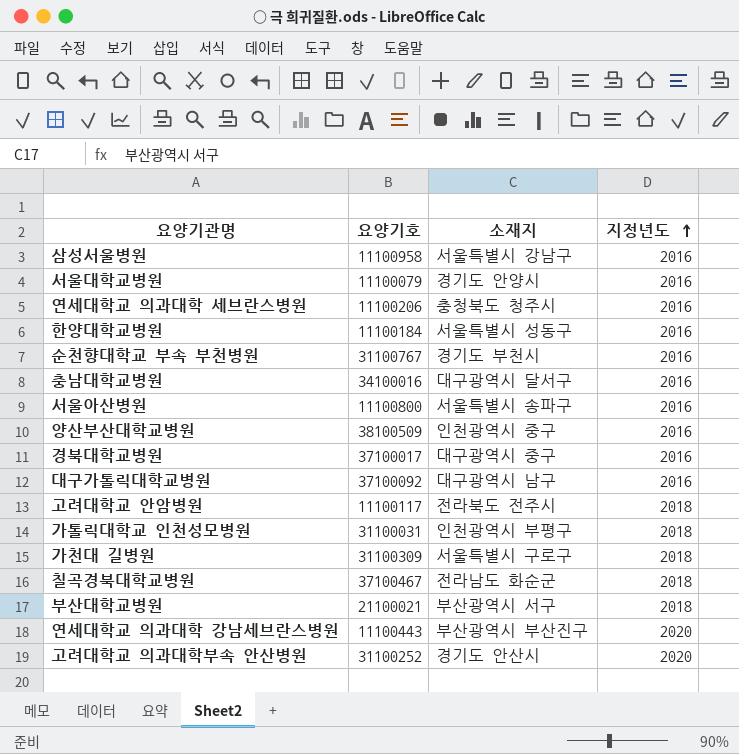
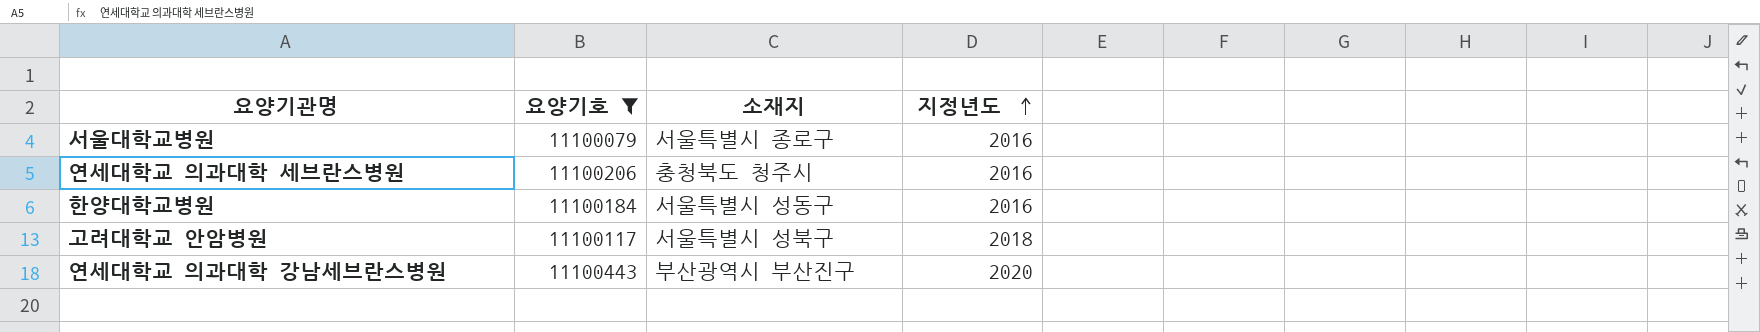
filter: none -> 요양기호 <= 11100443
서울대학교병원 | 소재지: 경기도 안양시 -> 서울특별시 종로구
고려대학교 안암병원 | 소재지: 전라북도 전주시 -> 서울특별시 성북구

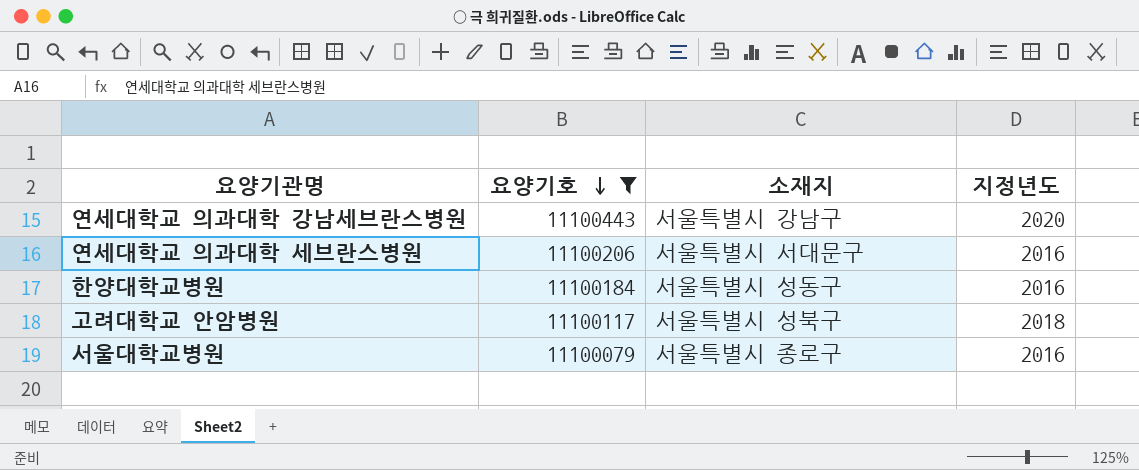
row order: 지정년도 ascending -> 요양기호 descending
연세대학교 의과대학 강남세브란스병원 | 소재지: 부산광역시 부산진구 -> 서울특별시 강남구
연세대학교 의과대학 세브란스병원 | 소재지: 충청북도 청주시 -> 서울특별시 서대문구

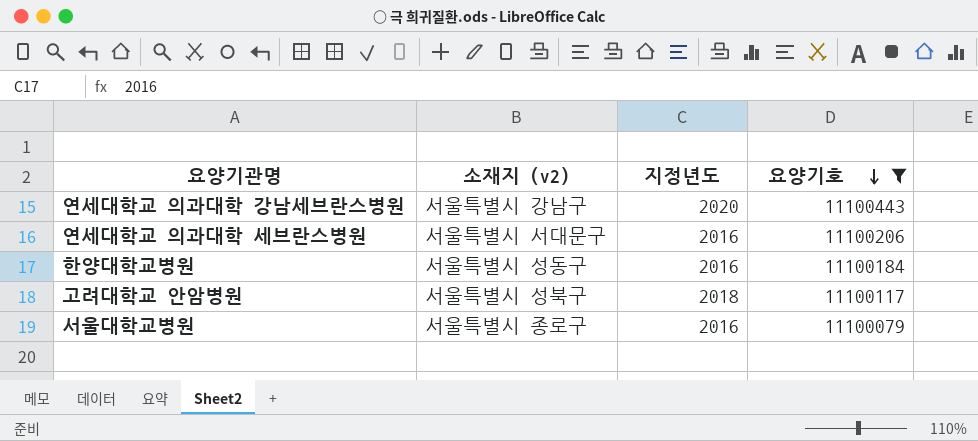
column name: 소재지 -> 소재지 (v2)
column 요양기호 | position: 2 -> 4

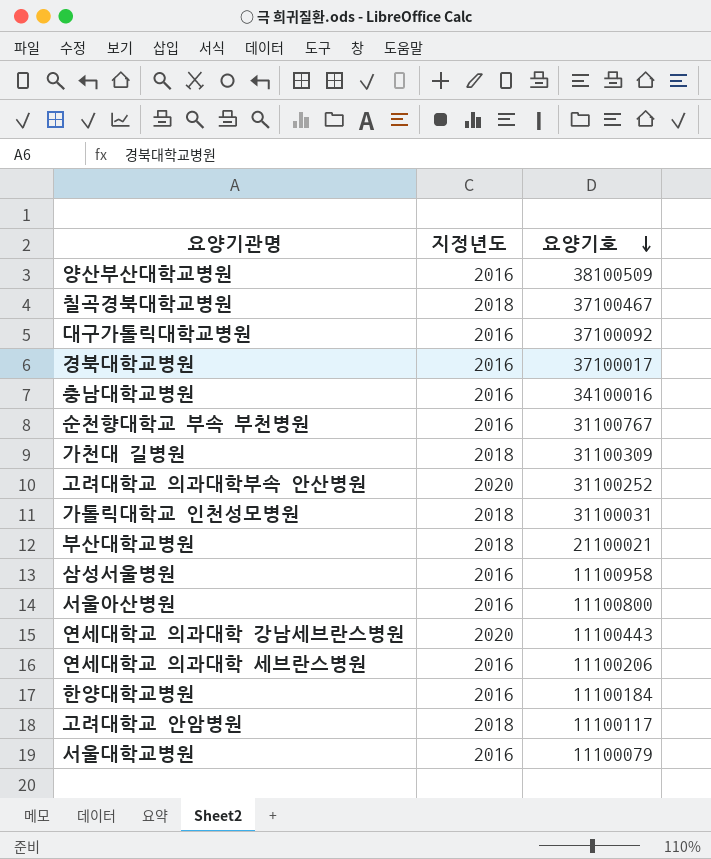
filter: 요양기호 <= 11100443 -> none
column 소재지 (v2) | position: 2 -> none

